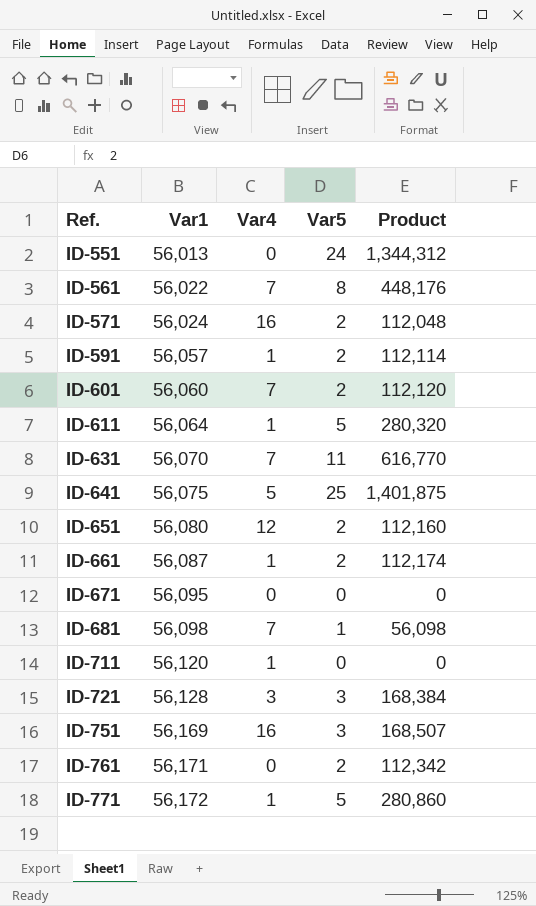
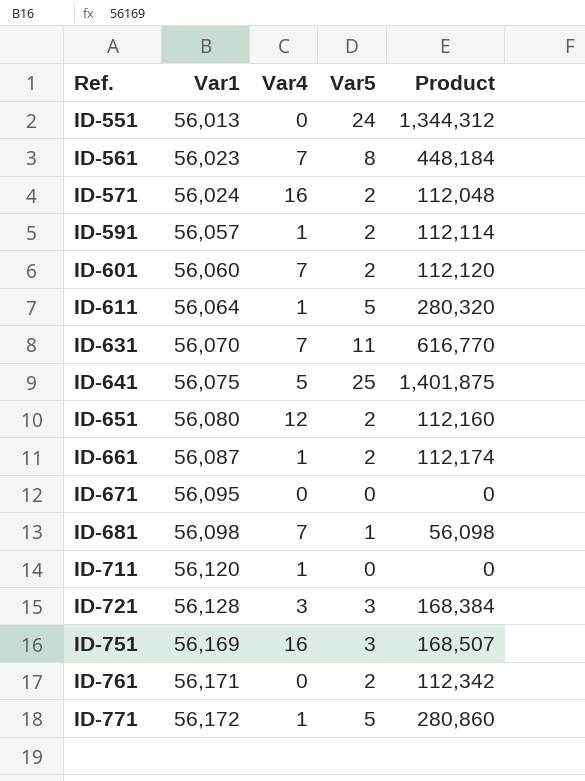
ID-561 | Var1: 56,022 -> 56,023
ID-561 | Product: 448,176 -> 448,184

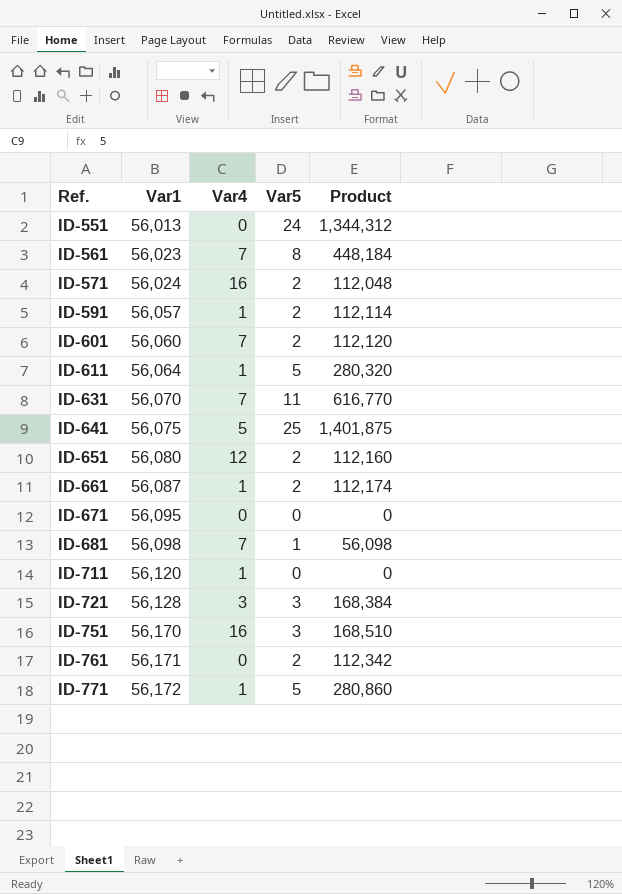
ID-751 | Var1: 56,169 -> 56,170
ID-751 | Product: 168,507 -> 168,510

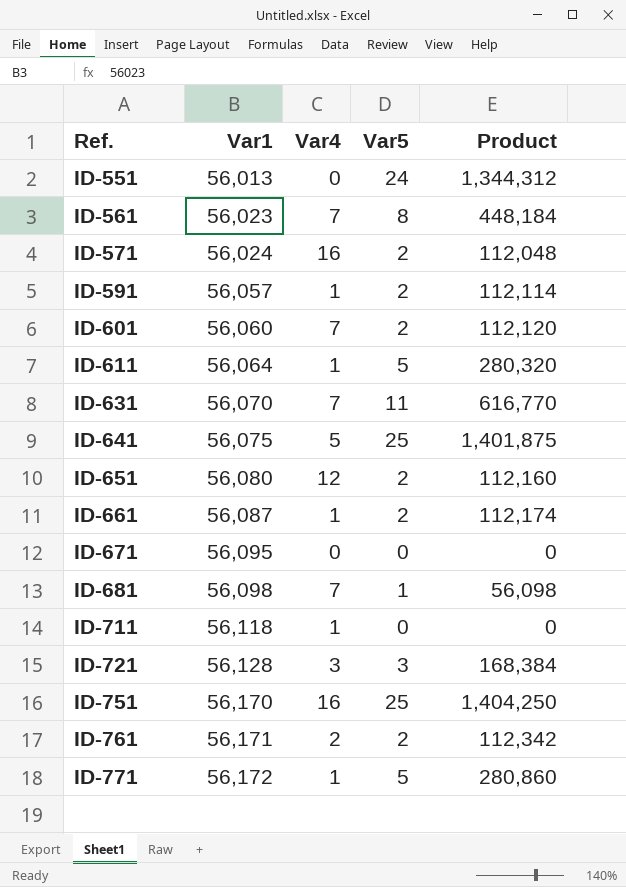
ID-711 | Var1: 56,120 -> 56,118
ID-751 | Var5: 3 -> 25
ID-751 | Product: 168,510 -> 1,404,250
ID-761 | Var4: 0 -> 2

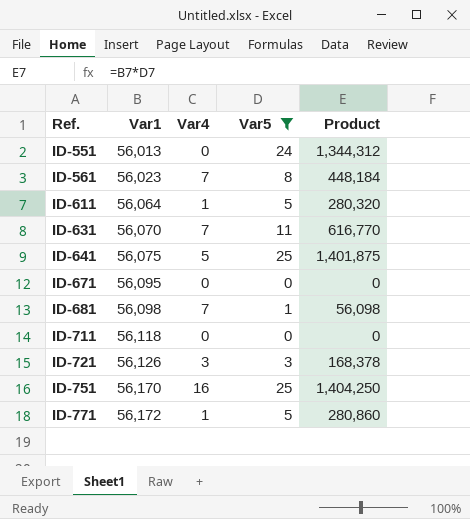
filter: none -> Var5 != 2
ID-711 | Var4: 1 -> 0
ID-721 | Var1: 56,128 -> 56,126
ID-721 | Product: 168,384 -> 168,378

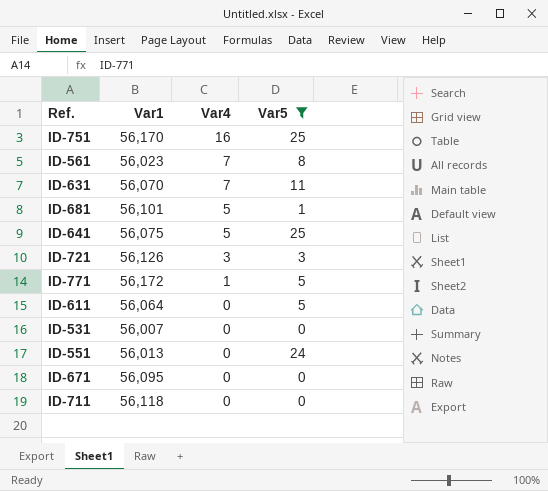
row order: Ref. ascending -> Var4 descending
column Product | formula: [Var1] * [Var5] -> none
ID-681 | Var1: 56,098 -> 56,101
ID-681 | Var4: 7 -> 5
ID-611 | Var4: 1 -> 0
row ID-531: none -> 56,007 | 0 | 0

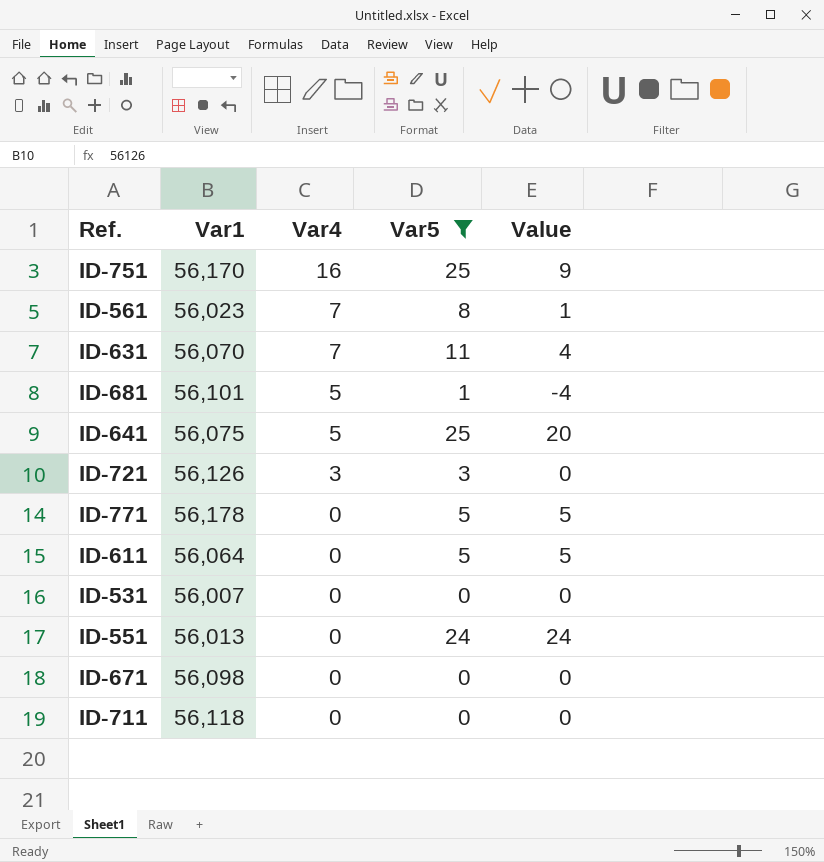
column Value | formula: none -> [Var5] - [Var4]
ID-771 | Var1: 56,172 -> 56,178
ID-771 | Var4: 1 -> 0
ID-671 | Var1: 56,095 -> 56,098

